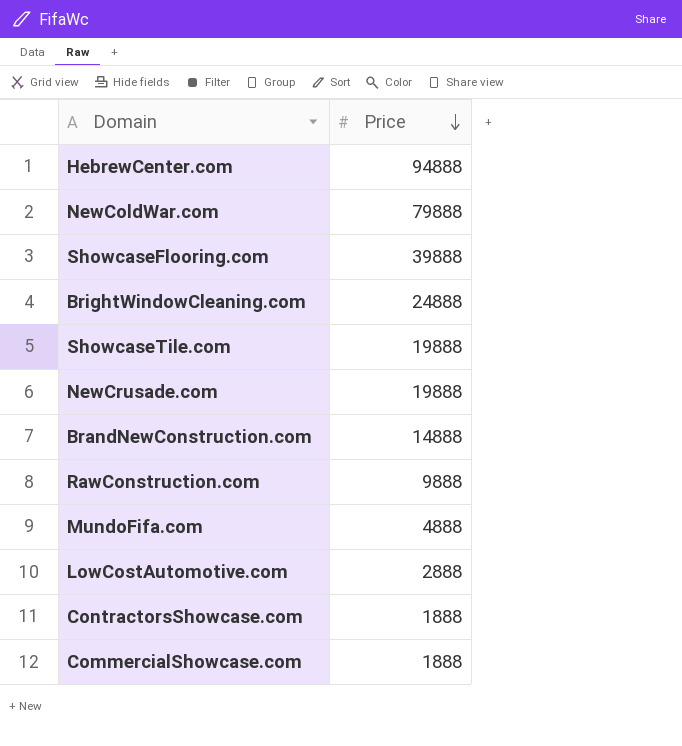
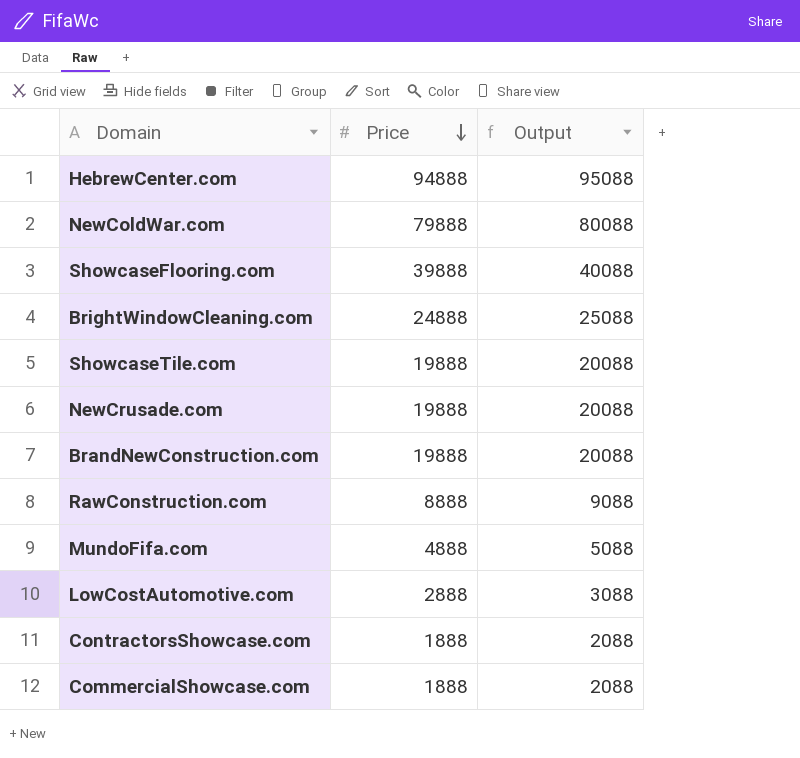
column Output | formula: none -> [Price] + 200
BrandNewConstruction.com | Price: 14888 -> 19888
RawConstruction.com | Price: 9888 -> 8888

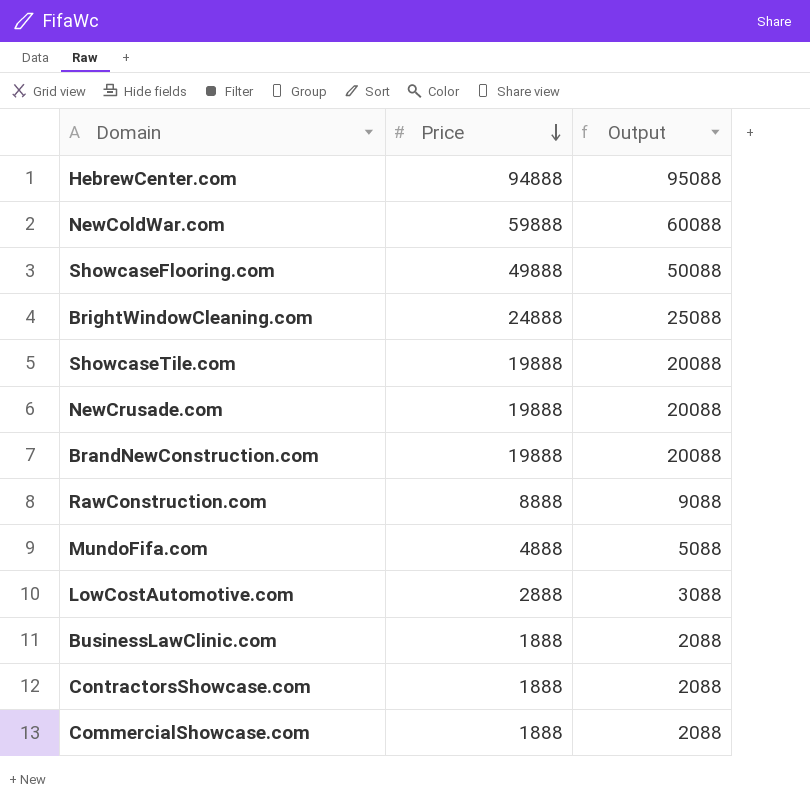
NewColdWar.com | Price: 79888 -> 59888
NewColdWar.com | Output: 80088 -> 60088
ShowcaseFlooring.com | Price: 39888 -> 49888
ShowcaseFlooring.com | Output: 40088 -> 50088
row BusinessLawClinic.com: none -> 1888 | 2088

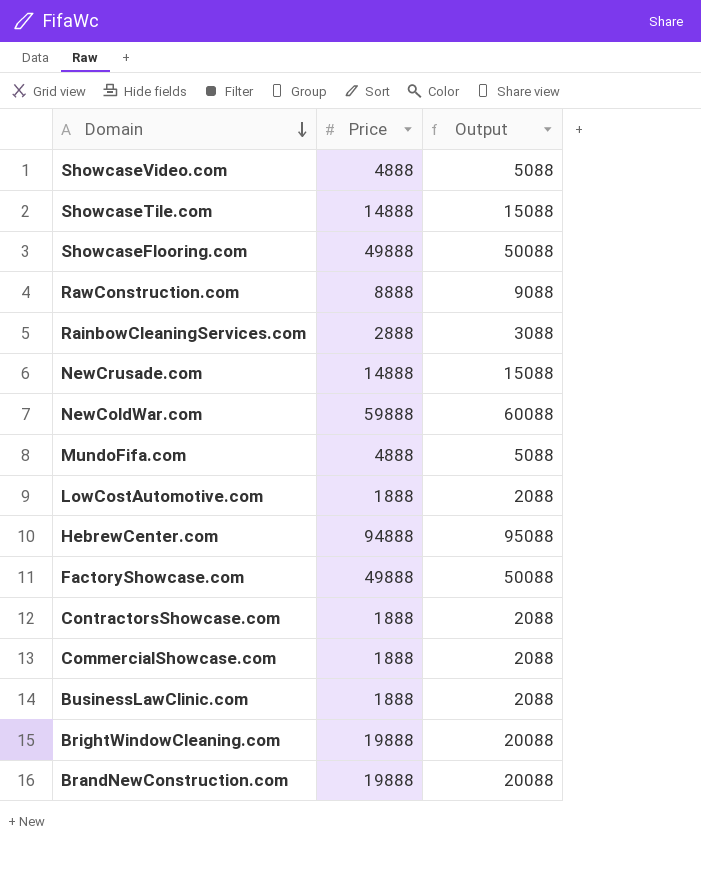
row order: Price descending -> Domain descending
row ShowcaseVideo.com: none -> 4888 | 5088
ShowcaseTile.com | Price: 19888 -> 14888
ShowcaseTile.com | Output: 20088 -> 15088
row RainbowCleaningServices.com: none -> 2888 | 3088
NewCrusade.com | Price: 19888 -> 14888
NewCrusade.com | Output: 20088 -> 15088
LowCostAutomotive.com | Price: 2888 -> 1888
LowCostAutomotive.com | Output: 3088 -> 2088
row FactoryShowcase.com: none -> 49888 | 50088
BrightWindowCleaning.com | Price: 24888 -> 19888
BrightWindowCleaning.com | Output: 25088 -> 20088

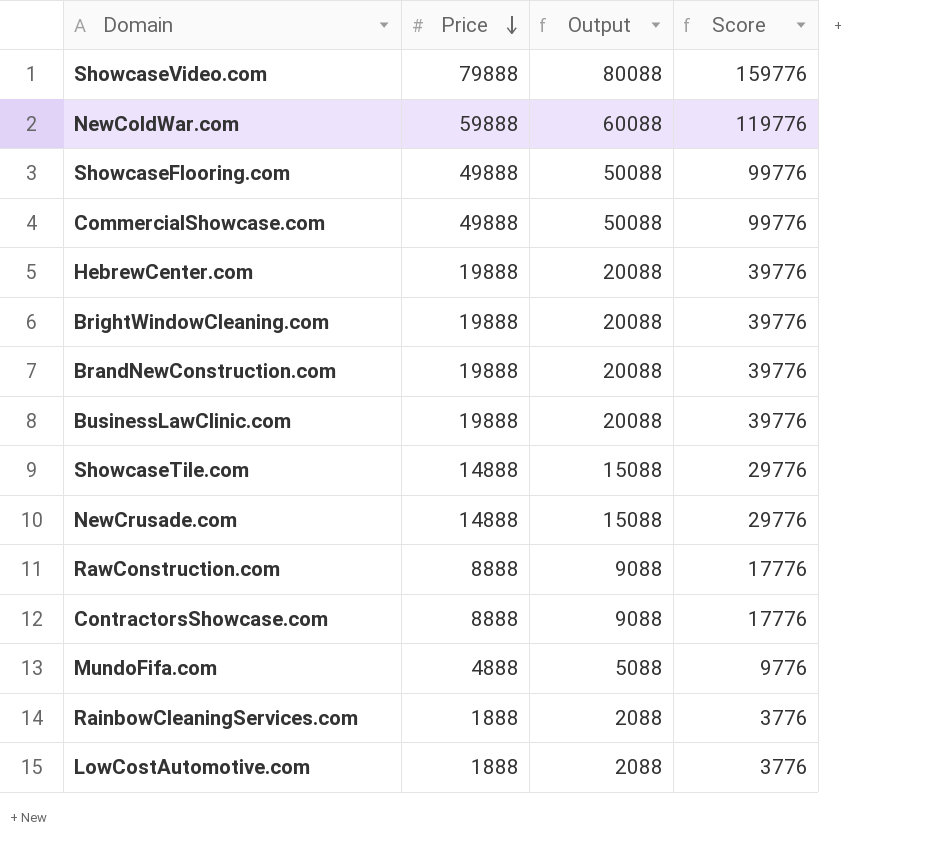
row order: Domain descending -> Price descending
column Score | formula: none -> [Price] * 2
row FactoryShowcase.com: 49888 | 50088 -> none
ShowcaseVideo.com | Price: 4888 -> 79888
ShowcaseVideo.com | Output: 5088 -> 80088
CommercialShowcase.com | Price: 1888 -> 49888
CommercialShowcase.com | Output: 2088 -> 50088
HebrewCenter.com | Price: 94888 -> 19888
HebrewCenter.com | Output: 95088 -> 20088
BusinessLawClinic.com | Price: 1888 -> 19888
BusinessLawClinic.com | Output: 2088 -> 20088
ContractorsShowcase.com | Price: 1888 -> 8888
ContractorsShowcase.com | Output: 2088 -> 9088
RainbowCleaningServices.com | Price: 2888 -> 1888
RainbowCleaningServices.com | Output: 3088 -> 2088

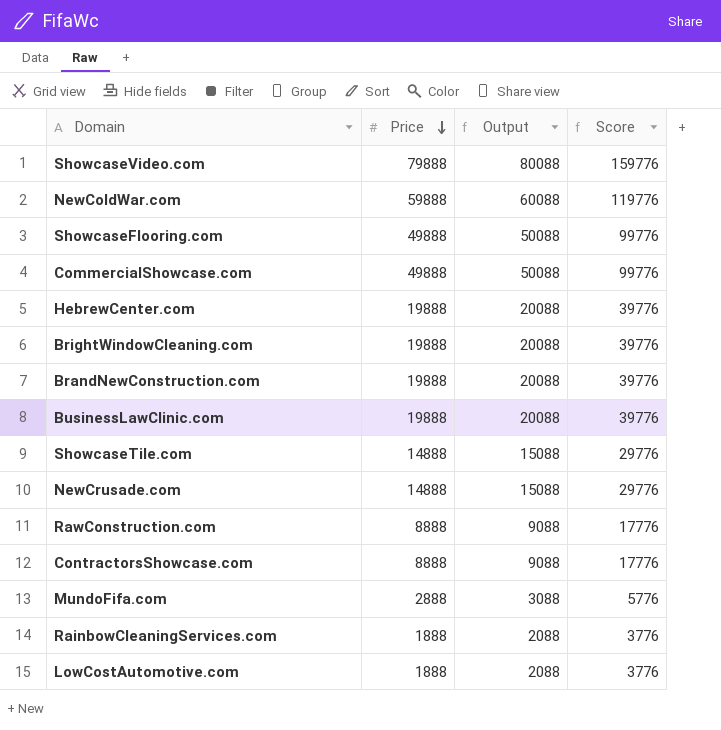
MundoFifa.com | Price: 4888 -> 2888
MundoFifa.com | Output: 5088 -> 3088
MundoFifa.com | Score: 9776 -> 5776

